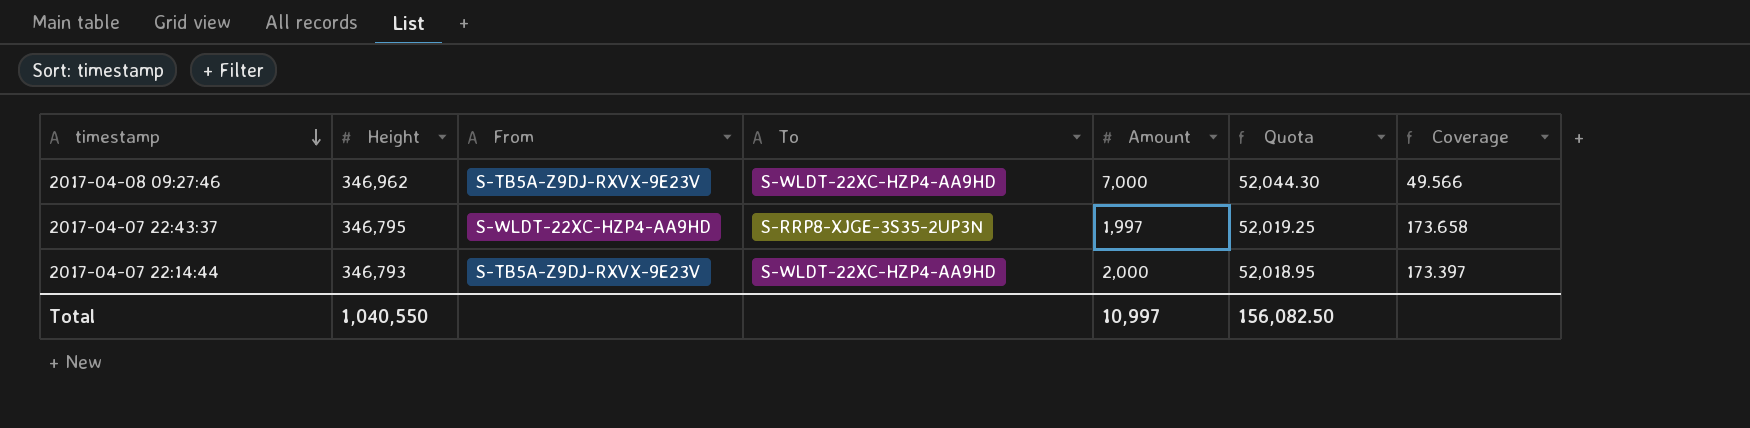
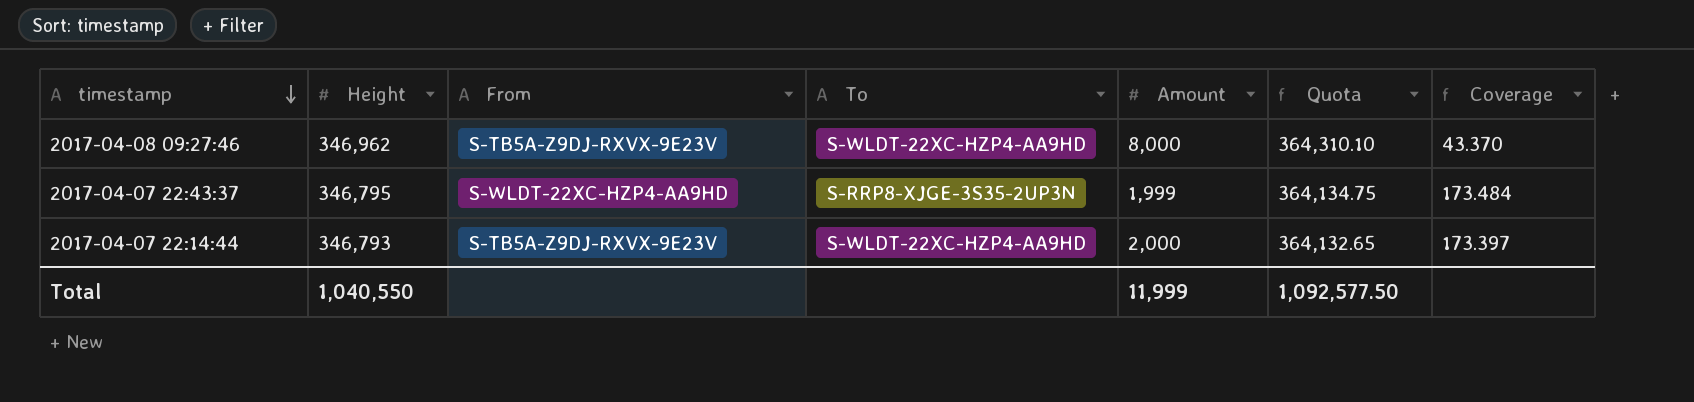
column Quota | formula: [Height] * 0.15 -> [Height] * 1.05
2017-04-08 09:27:46 | Amount: 7,000 -> 8,000
2017-04-08 09:27:46 | Coverage: 49.566 -> 43.370
2017-04-07 22:43:37 | Amount: 1,997 -> 1,999
2017-04-07 22:43:37 | Coverage: 173.658 -> 173.484
Total | Amount: 10,997 -> 11,999
Total | Quota: 156,082.50 -> 1,092,577.50

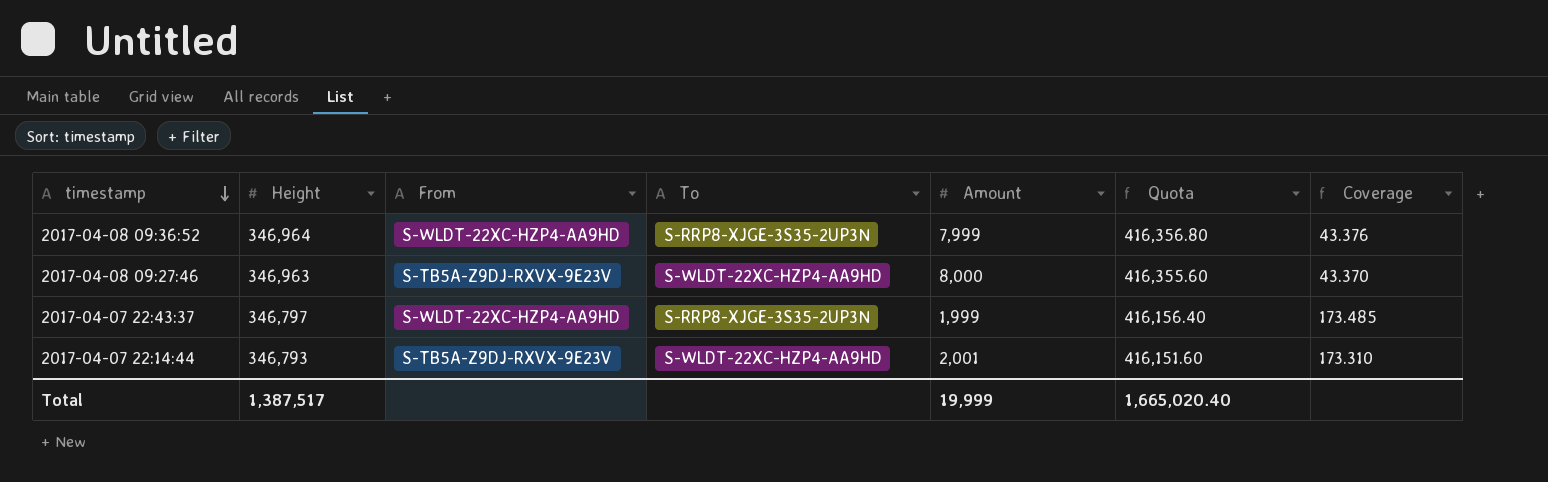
column Quota | formula: [Height] * 1.05 -> [Height] * 1.2
row 2017-04-08 09:36:52: none -> 346,964 | S-WLDT-22XC-HZP4-AA9HD | S-RRP8-XJGE-3S35-2UP3N | 7,999 | 416,356.80 | 43.376
2017-04-08 09:27:46 | Height: 346,962 -> 346,963
2017-04-07 22:43:37 | Height: 346,795 -> 346,797
2017-04-07 22:43:37 | Coverage: 173.484 -> 173.485
2017-04-07 22:14:44 | Amount: 2,000 -> 2,001
2017-04-07 22:14:44 | Coverage: 173.397 -> 173.310
Total | Height: 1,040,550 -> 1,387,517
Total | Amount: 11,999 -> 19,999
Total | Quota: 1,092,577.50 -> 1,665,020.40

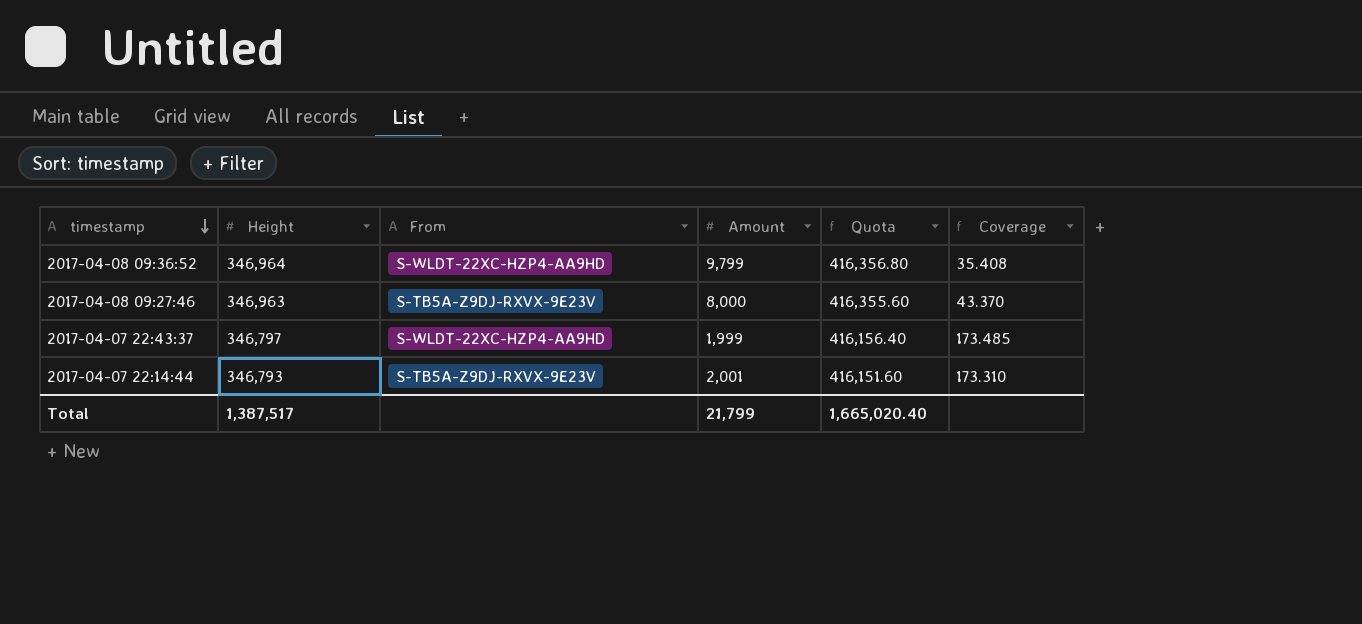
column To | position: 4 -> none
2017-04-08 09:36:52 | Amount: 7,999 -> 9,799
2017-04-08 09:36:52 | Coverage: 43.376 -> 35.408
Total | Amount: 19,999 -> 21,799

